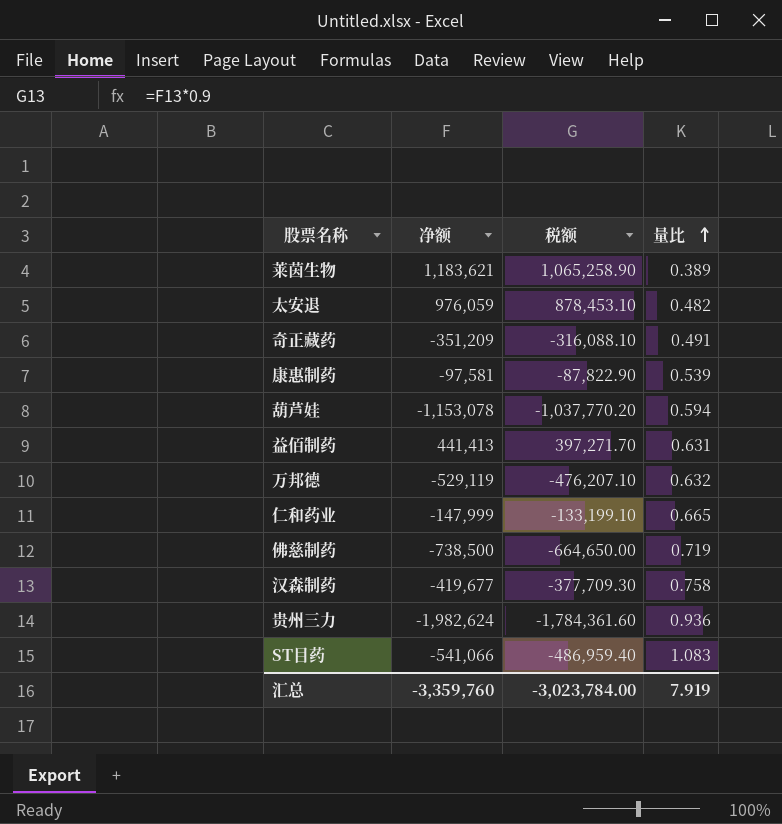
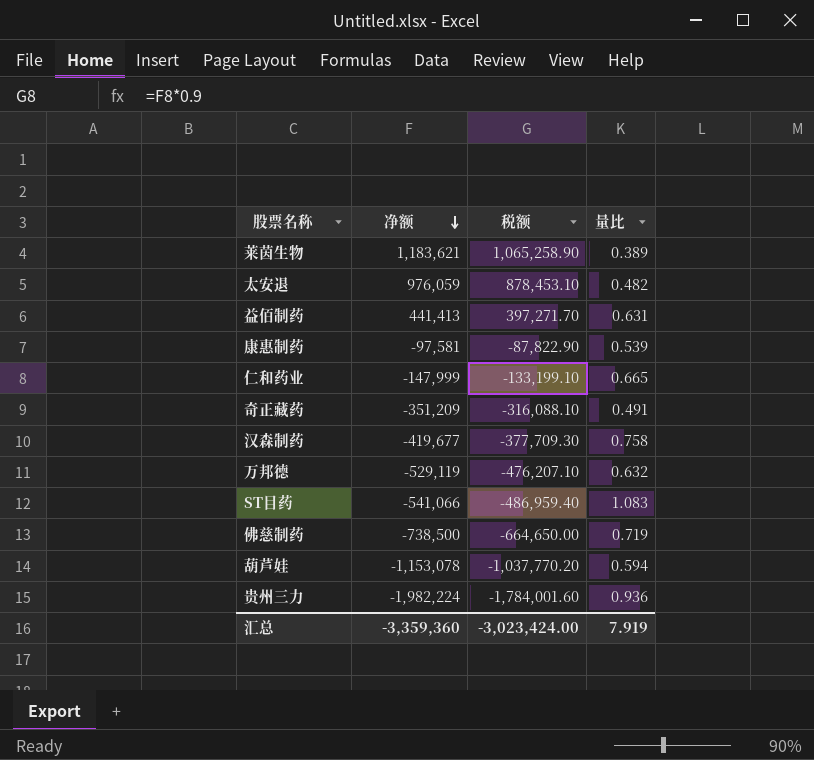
row order: 量比 ascending -> 净额 descending
贵州三力 | 净额: -1,982,624 -> -1,982,224
贵州三力 | 税额: -1,784,361.60 -> -1,784,001.60
汇总 | 净额: -3,359,760 -> -3,359,360
汇总 | 税额: -3,023,784.00 -> -3,023,424.00

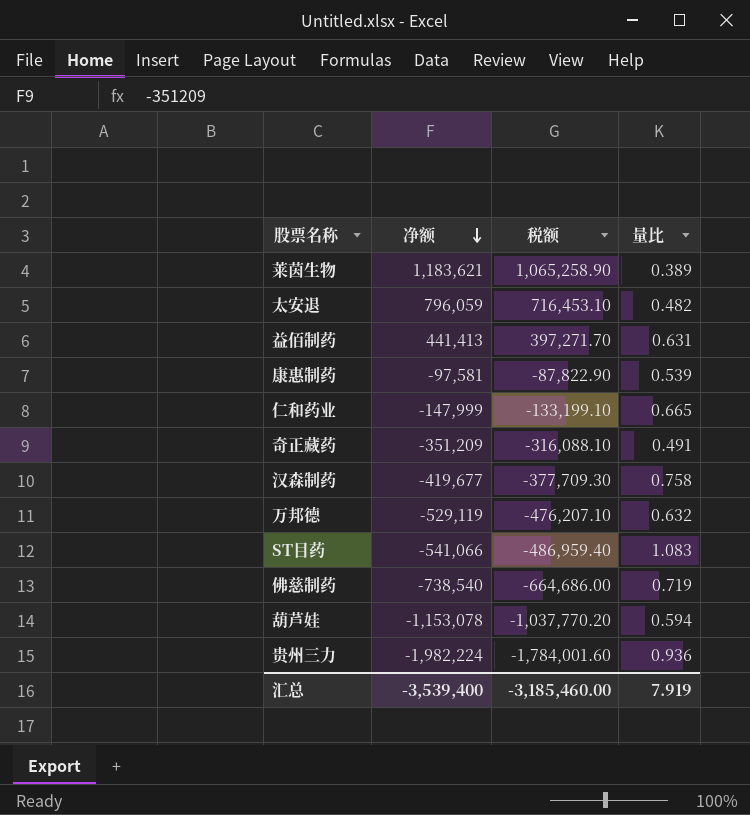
太安退 | 净额: 976,059 -> 796,059
太安退 | 税额: 878,453.10 -> 716,453.10
佛慈制药 | 净额: -738,500 -> -738,540
佛慈制药 | 税额: -664,650.00 -> -664,686.00
汇总 | 净额: -3,359,360 -> -3,539,400
汇总 | 税额: -3,023,424.00 -> -3,185,460.00

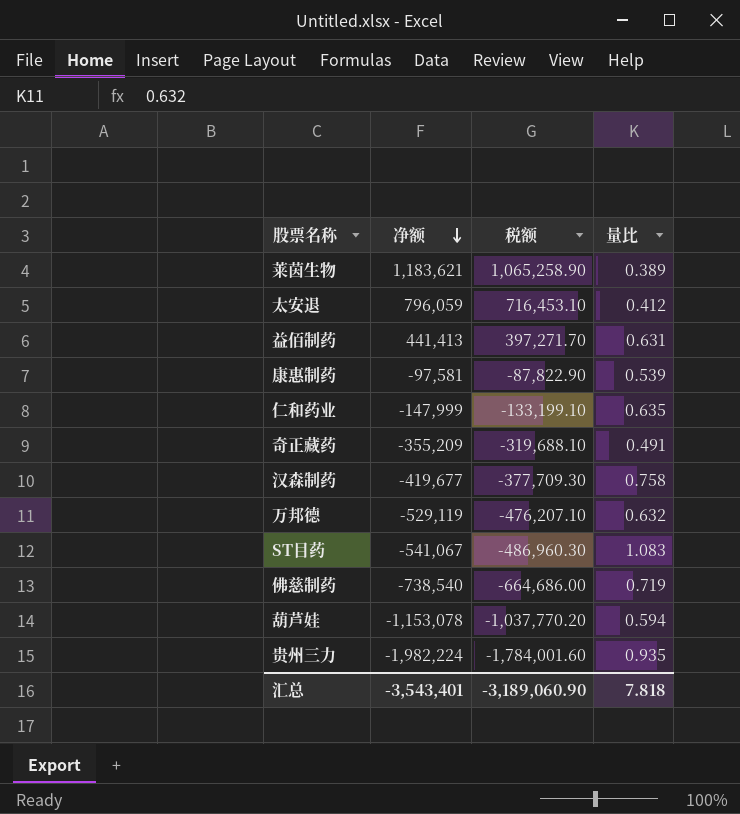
太安退 | 量比: 0.482 -> 0.412
仁和药业 | 量比: 0.665 -> 0.635
奇正藏药 | 净额: -351,209 -> -355,209
奇正藏药 | 税额: -316,088.10 -> -319,688.10
ST目药 | 净额: -541,066 -> -541,067
ST目药 | 税额: -486,959.40 -> -486,960.30
贵州三力 | 量比: 0.936 -> 0.935
汇总 | 净额: -3,539,400 -> -3,543,401
汇总 | 税额: -3,185,460.00 -> -3,189,060.90
汇总 | 量比: 7.919 -> 7.818

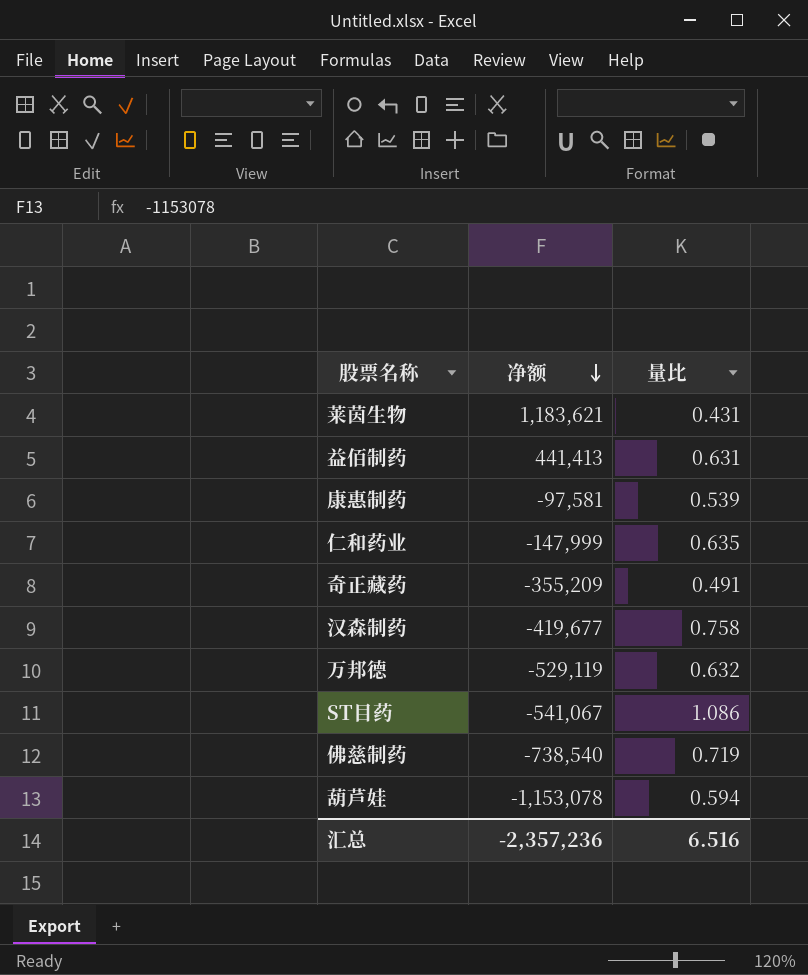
column 税额 | formula: [净额] * 0.9 -> none
row 太安退: 796,059 | 716,453.10 | 0.412 -> none
row 贵州三力: -1,982,224 | -1,784,001.60 | 0.935 -> none
莱茵生物 | 量比: 0.389 -> 0.431
ST目药 | 量比: 1.083 -> 1.086
汇总 | 净额: -3,543,401 -> -2,357,236
汇总 | 量比: 7.818 -> 6.516

